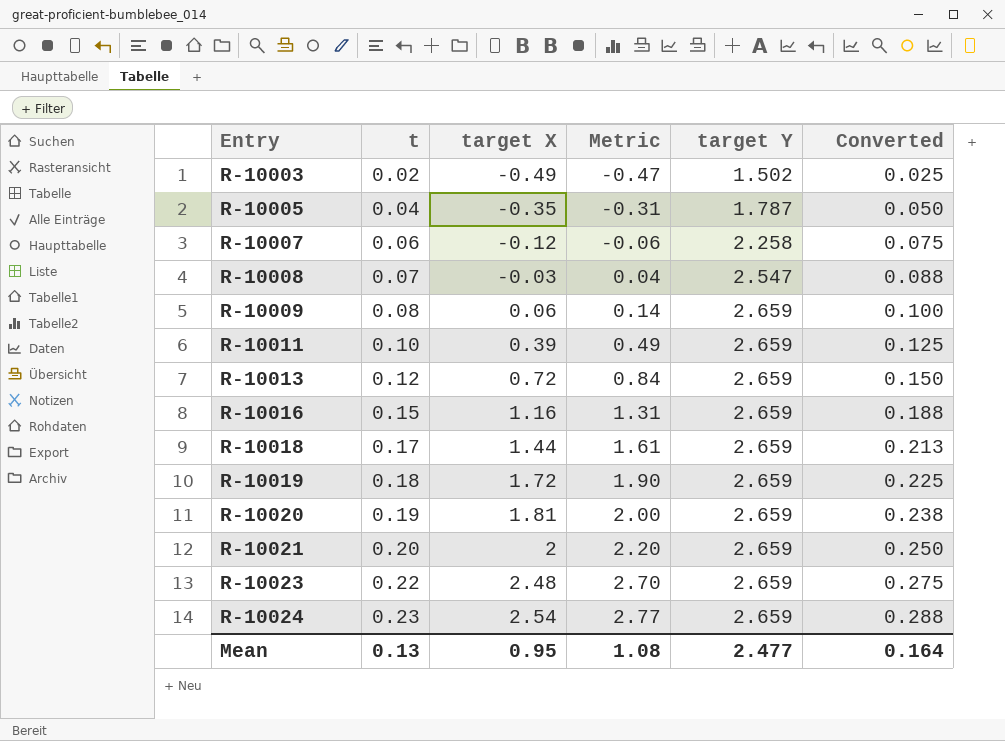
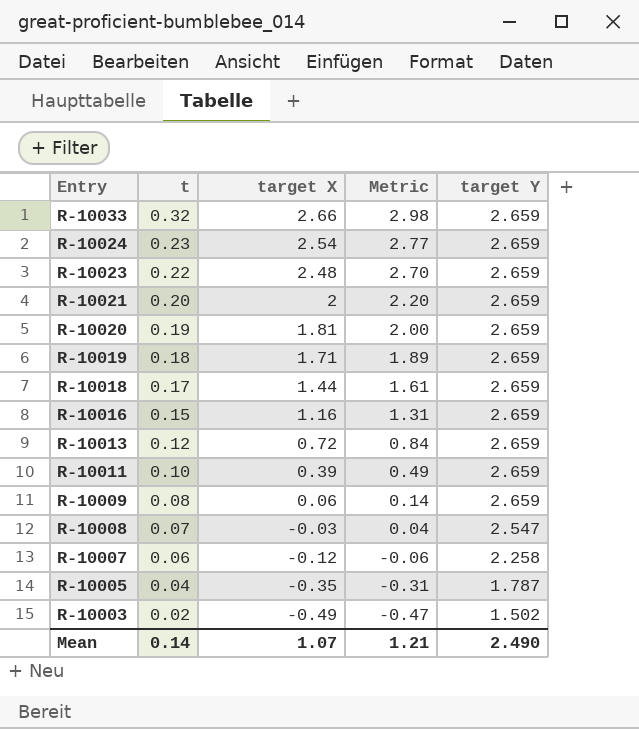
row order: Entry ascending -> Entry descending
column Converted | formula: [t] * 1.25 -> none
row R-10033: none -> 0.32 | 2.66 | 2.98 | 2.659
R-10019 | target X: 1.72 -> 1.71
R-10019 | Metric: 1.90 -> 1.89
Mean | t: 0.13 -> 0.14
Mean | target X: 0.95 -> 1.07
Mean | Metric: 1.08 -> 1.21
Mean | target Y: 2.477 -> 2.490

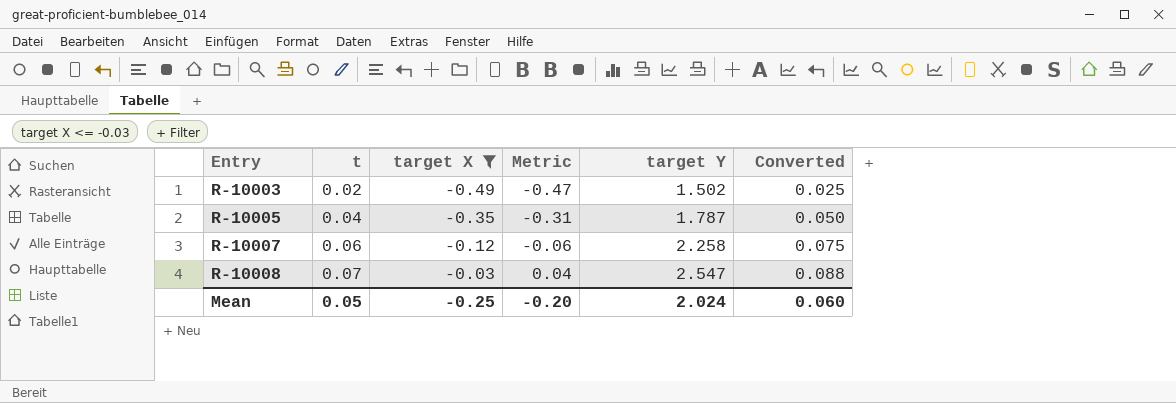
filter: none -> target X <= -0.03
row order: Entry descending -> Entry ascending
column Converted | formula: none -> [t] * 1.25
Mean | t: 0.14 -> 0.05
Mean | target X: 1.07 -> -0.25
Mean | Metric: 1.21 -> -0.20
Mean | target Y: 2.490 -> 2.024

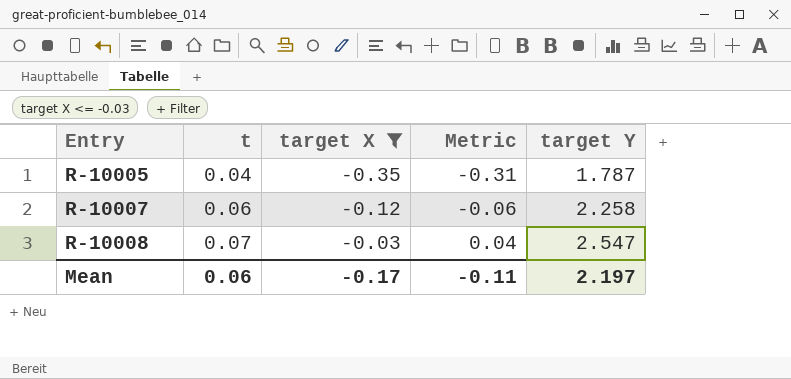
column Converted | formula: [t] * 1.25 -> none
row R-10003: 0.02 | -0.49 | -0.47 | 1.502 | 0.025 -> none
Mean | t: 0.05 -> 0.06
Mean | target X: -0.25 -> -0.17
Mean | Metric: -0.20 -> -0.11
Mean | target Y: 2.024 -> 2.197

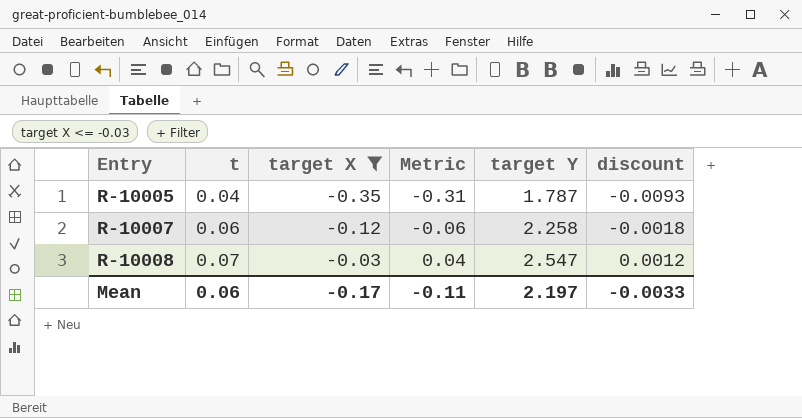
column discount | formula: none -> [Metric] * 0.03

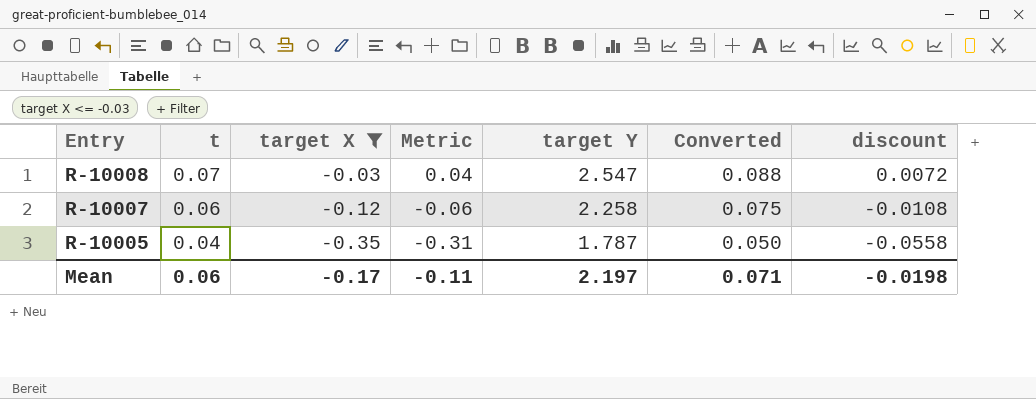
row order: Entry ascending -> Entry descending
column Converted | formula: none -> [t] * 1.25
column discount | formula: [Metric] * 0.03 -> [Metric] * 0.18
Mean | discount: -0.0033 -> -0.0198

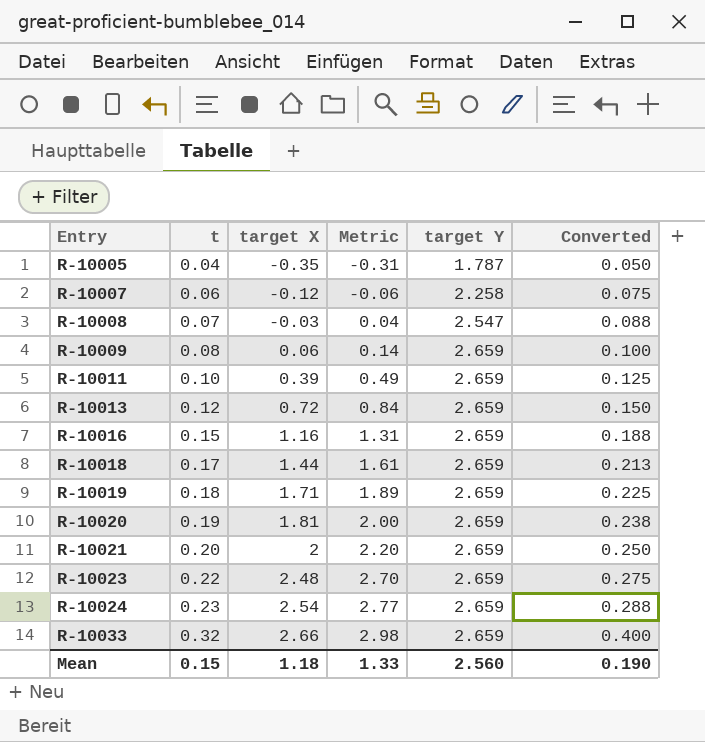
filter: target X <= -0.03 -> none
row order: Entry descending -> Entry ascending
column discount | formula: [Metric] * 0.18 -> none
Mean | t: 0.06 -> 0.15
Mean | target X: -0.17 -> 1.18
Mean | Metric: -0.11 -> 1.33
Mean | target Y: 2.197 -> 2.560
Mean | Converted: 0.071 -> 0.190

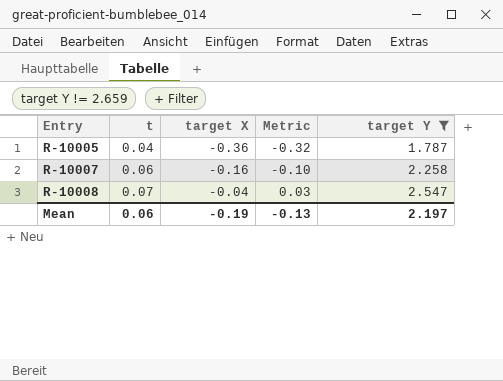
filter: none -> target Y != 2.659
column Converted | formula: [t] * 1.25 -> none
R-10005 | target X: -0.35 -> -0.36
R-10005 | Metric: -0.31 -> -0.32
R-10007 | target X: -0.12 -> -0.16
R-10007 | Metric: -0.06 -> -0.10
R-10008 | target X: -0.03 -> -0.04
R-10008 | Metric: 0.04 -> 0.03
Mean | t: 0.15 -> 0.06
Mean | target X: 1.18 -> -0.19
Mean | Metric: 1.33 -> -0.13
Mean | target Y: 2.560 -> 2.197

